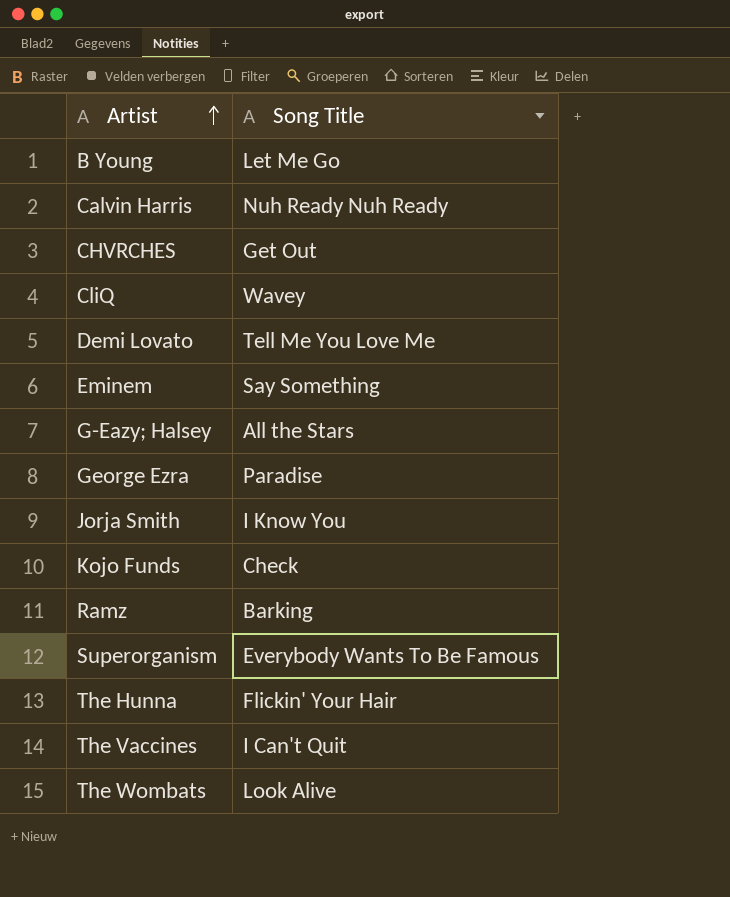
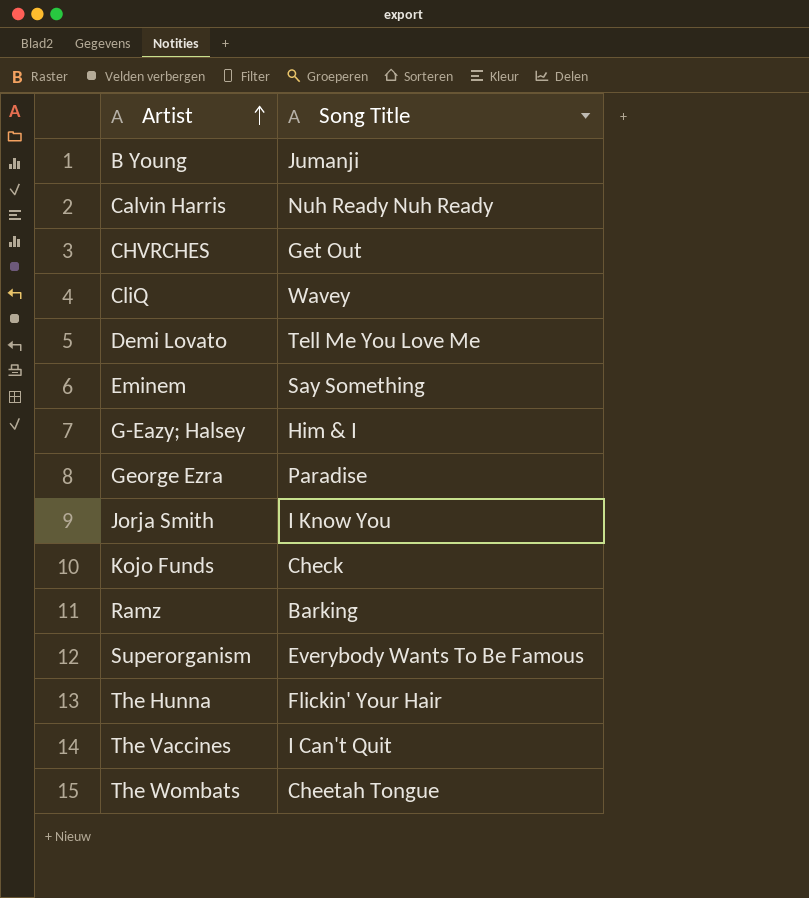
B Young | Song Title: Let Me Go -> Jumanji
G-Eazy; Halsey | Song Title: All the Stars -> Him & I
The Wombats | Song Title: Look Alive -> Cheetah Tongue

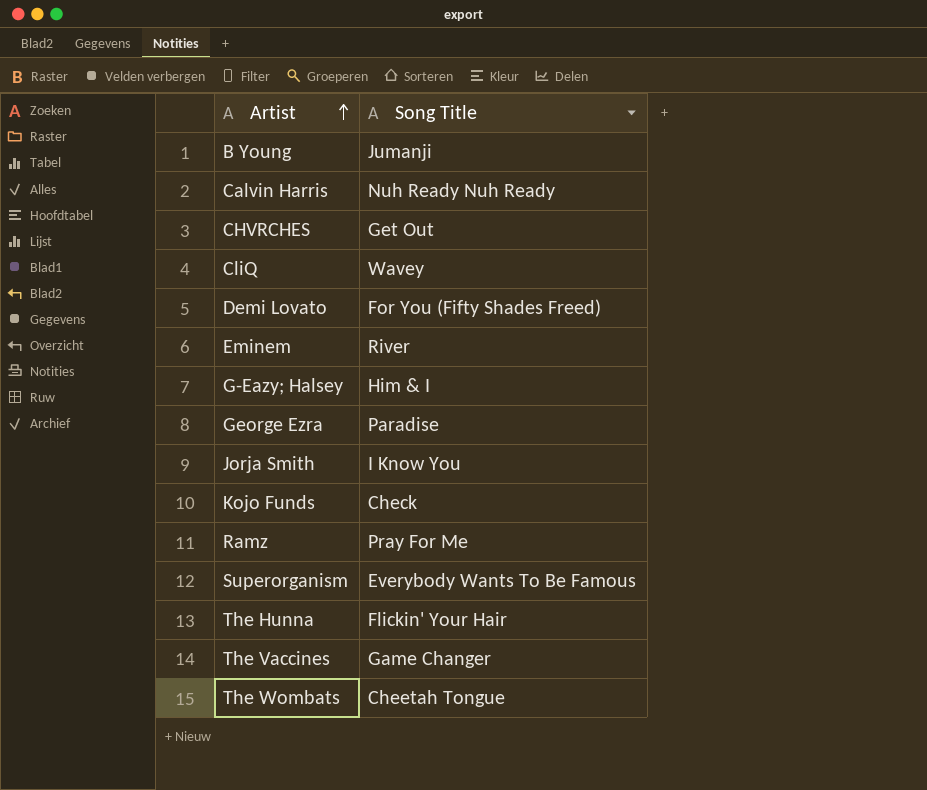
Demi Lovato | Song Title: Tell Me You Love Me -> For You (Fifty Shades Freed)
Eminem | Song Title: Say Something -> River
Ramz | Song Title: Barking -> Pray For Me
The Vaccines | Song Title: I Can't Quit -> Game Changer

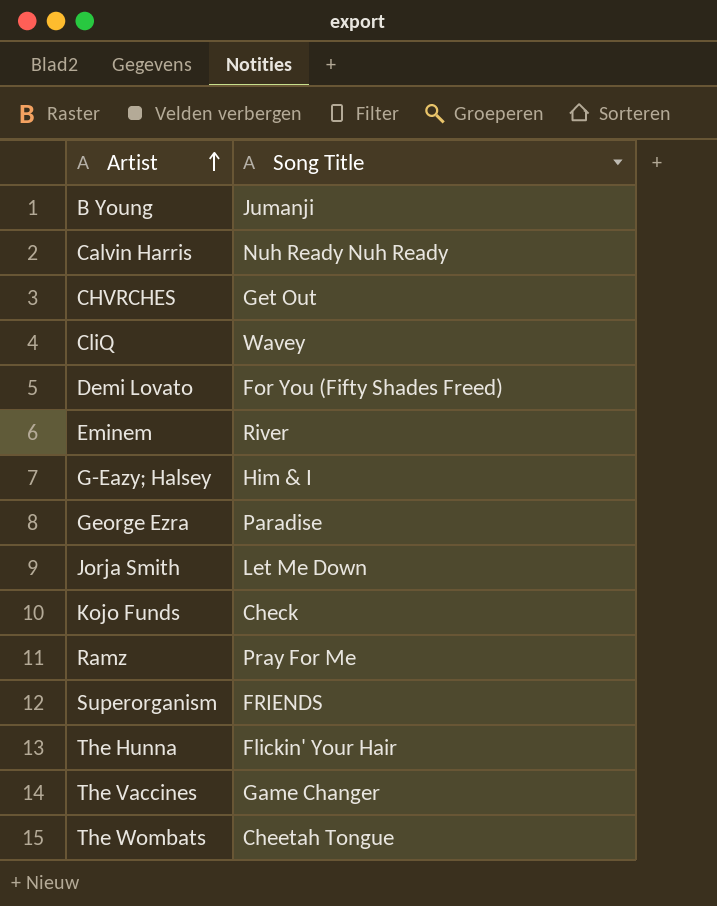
Jorja Smith | Song Title: I Know You -> Let Me Down
Superorganism | Song Title: Everybody Wants To Be Famous -> FRIENDS

